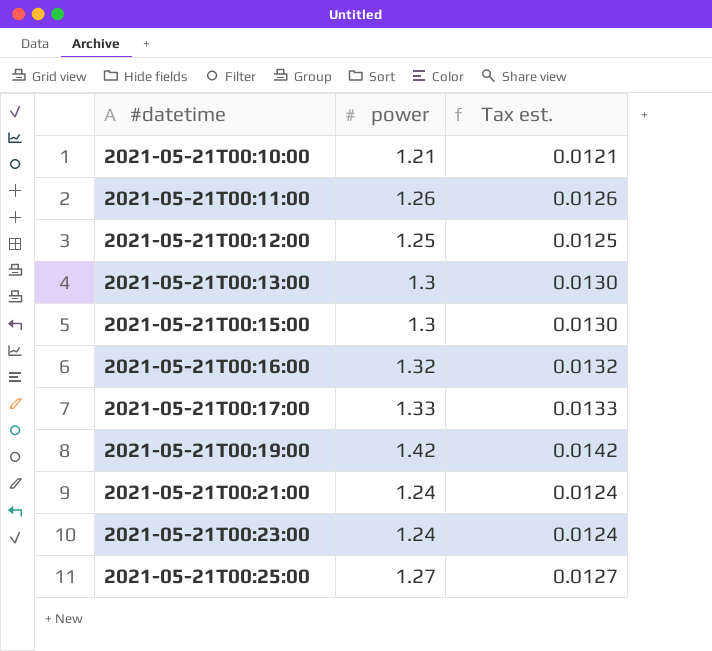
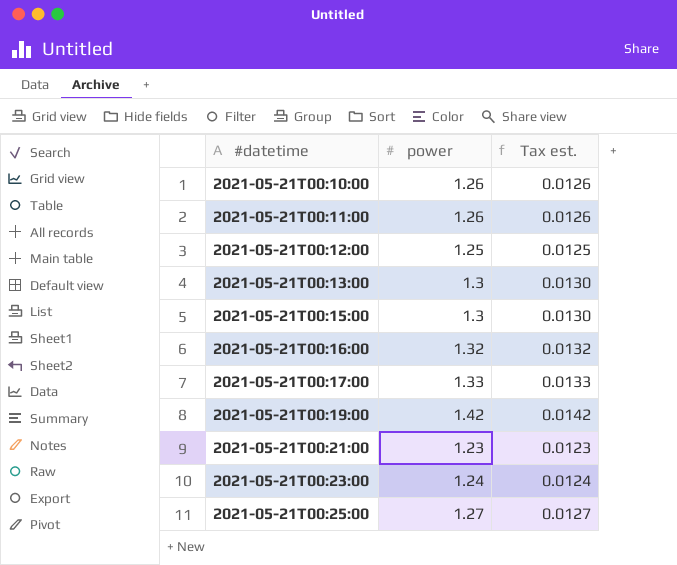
2021-05-21T00:10:00 | power: 1.21 -> 1.26
2021-05-21T00:10:00 | Tax est.: 0.0121 -> 0.0126
2021-05-21T00:21:00 | power: 1.24 -> 1.23
2021-05-21T00:21:00 | Tax est.: 0.0124 -> 0.0123

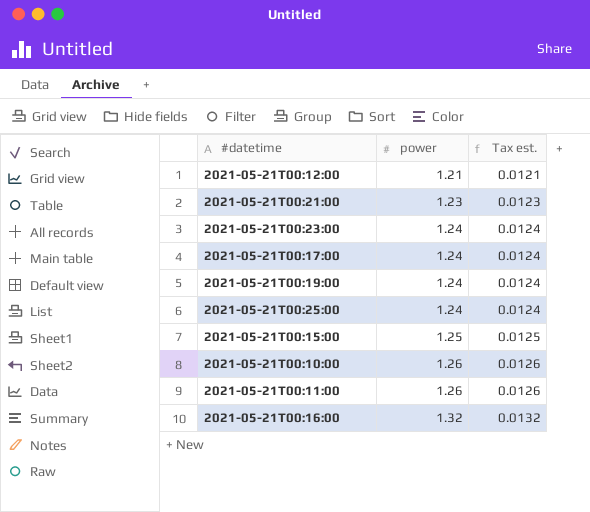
row order: #datetime ascending -> power ascending
row 2021-05-21T00:13:00: 1.3 | 0.0130 -> none
2021-05-21T00:12:00 | power: 1.25 -> 1.21
2021-05-21T00:12:00 | Tax est.: 0.0125 -> 0.0121
2021-05-21T00:17:00 | power: 1.33 -> 1.24
2021-05-21T00:17:00 | Tax est.: 0.0133 -> 0.0124
2021-05-21T00:19:00 | power: 1.42 -> 1.24
2021-05-21T00:19:00 | Tax est.: 0.0142 -> 0.0124
2021-05-21T00:25:00 | power: 1.27 -> 1.24
2021-05-21T00:25:00 | Tax est.: 0.0127 -> 0.0124
2021-05-21T00:15:00 | power: 1.3 -> 1.25
2021-05-21T00:15:00 | Tax est.: 0.0130 -> 0.0125

